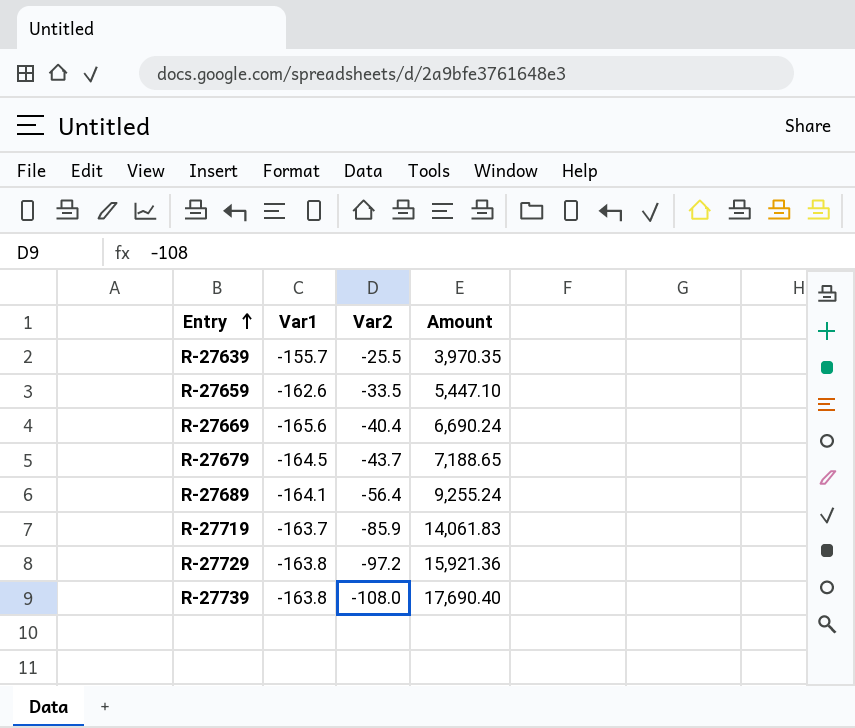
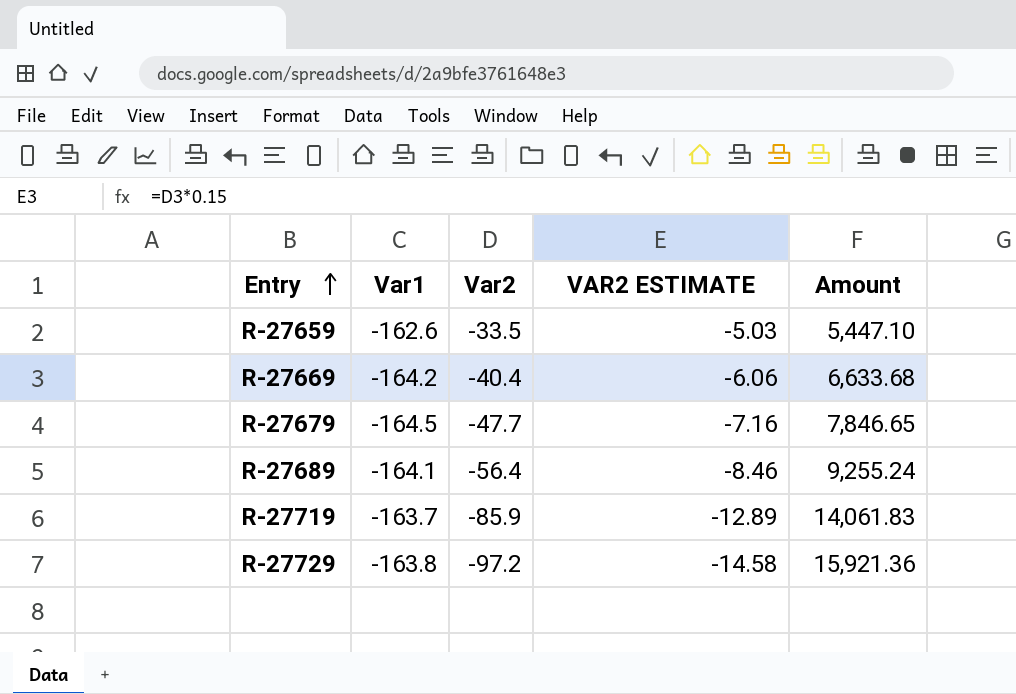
column VAR2 ESTIMATE | formula: none -> [Var2] * 0.15
row R-27639: -155.7 | -25.5 | 3,970.35 -> none
row R-27739: -163.8 | -108.0 | 17,690.40 -> none
R-27669 | Var1: -165.6 -> -164.2
R-27669 | Amount: 6,690.24 -> 6,633.68
R-27679 | Var2: -43.7 -> -47.7
R-27679 | Amount: 7,188.65 -> 7,846.65

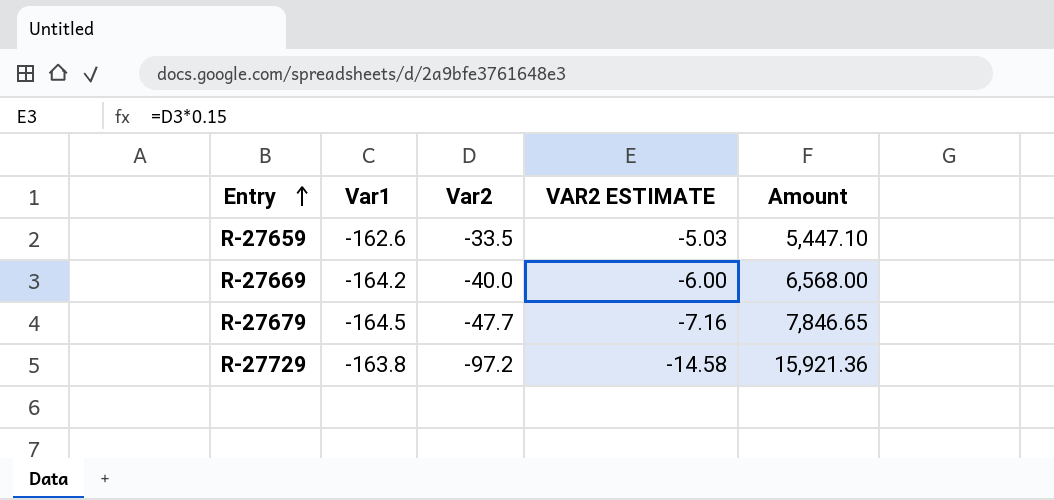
row R-27689: -164.1 | -56.4 | -8.46 | 9,255.24 -> none
row R-27719: -163.7 | -85.9 | -12.89 | 14,061.83 -> none
R-27669 | Var2: -40.4 -> -40.0
R-27669 | VAR2 ESTIMATE: -6.06 -> -6.00
R-27669 | Amount: 6,633.68 -> 6,568.00

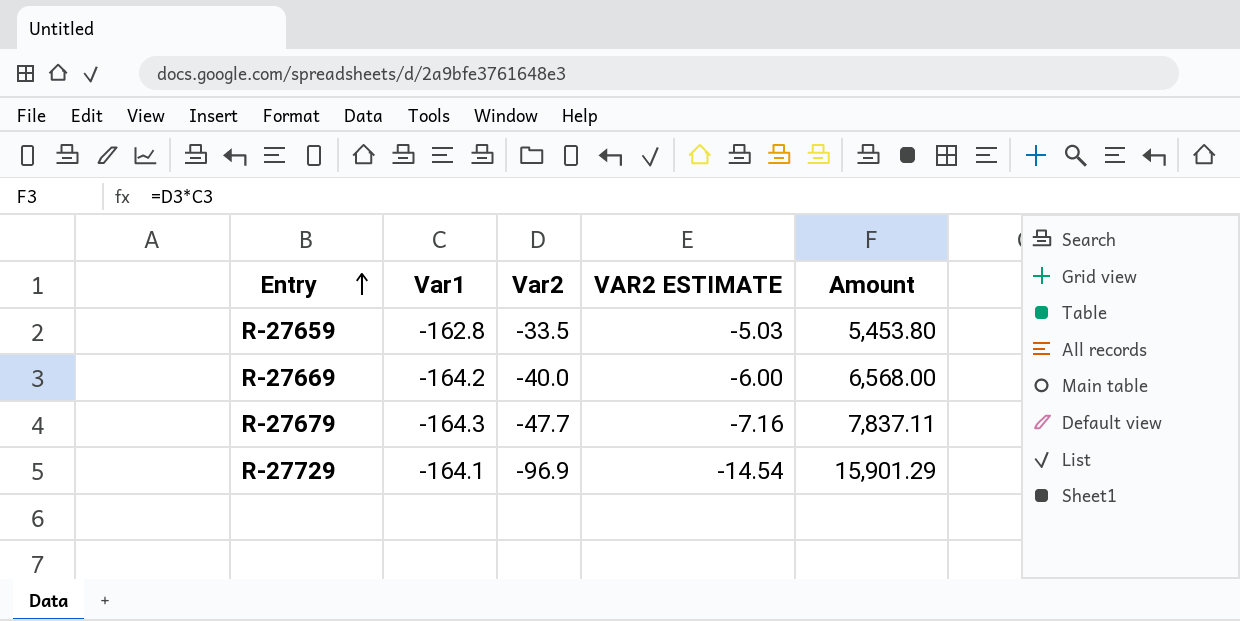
R-27659 | Var1: -162.6 -> -162.8
R-27659 | Amount: 5,447.10 -> 5,453.80
R-27679 | Var1: -164.5 -> -164.3
R-27679 | Amount: 7,846.65 -> 7,837.11
R-27729 | Var1: -163.8 -> -164.1
R-27729 | Var2: -97.2 -> -96.9
R-27729 | VAR2 ESTIMATE: -14.58 -> -14.54
R-27729 | Amount: 15,921.36 -> 15,901.29

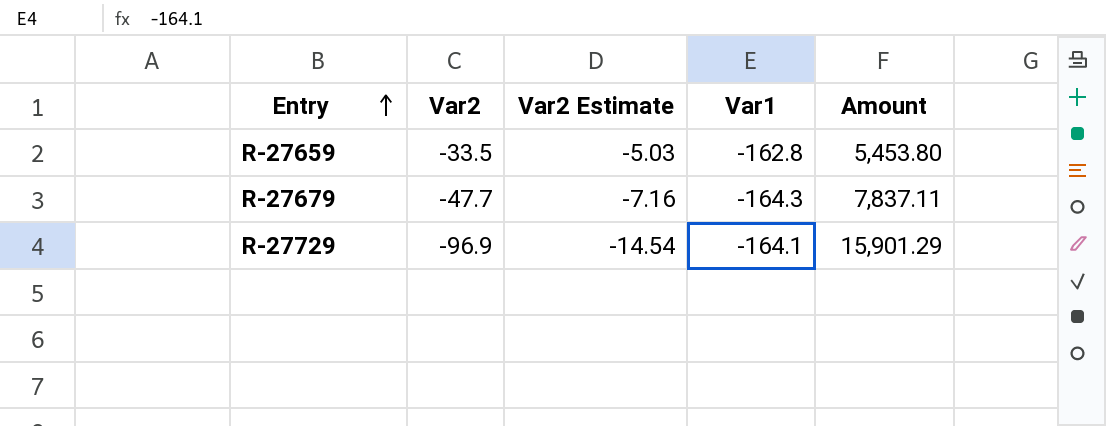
column name: VAR2 ESTIMATE -> Var2 Estimate
column Var1 | position: 2 -> 4
row R-27669: -164.2 | -40.0 | -6.00 | 6,568.00 -> none

